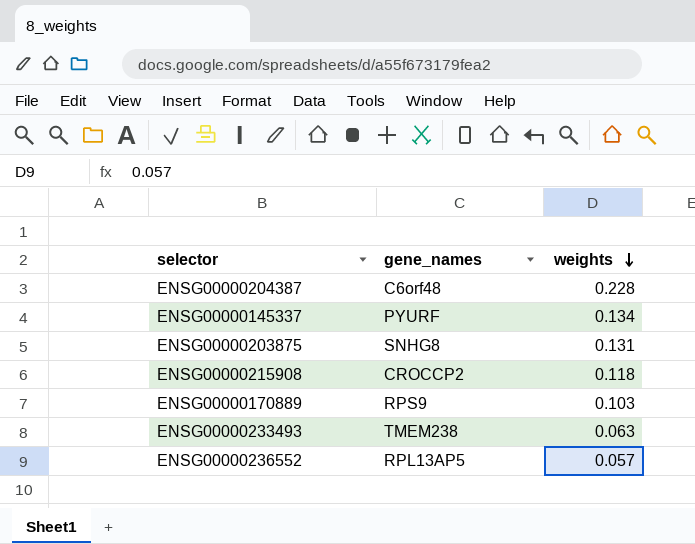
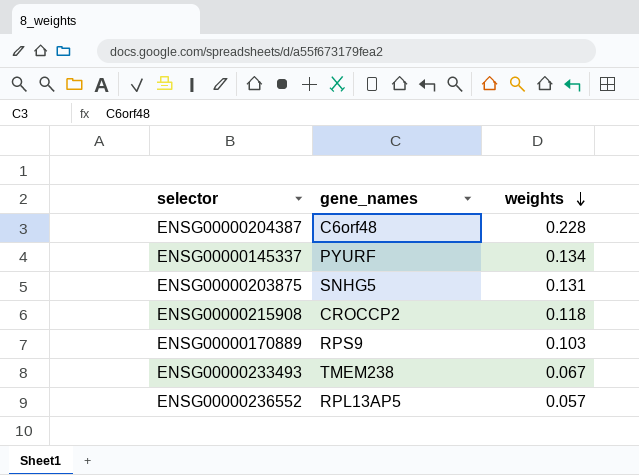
ENSG00000203875 | gene_names: SNHG8 -> SNHG5
ENSG00000233493 | weights: 0.063 -> 0.067

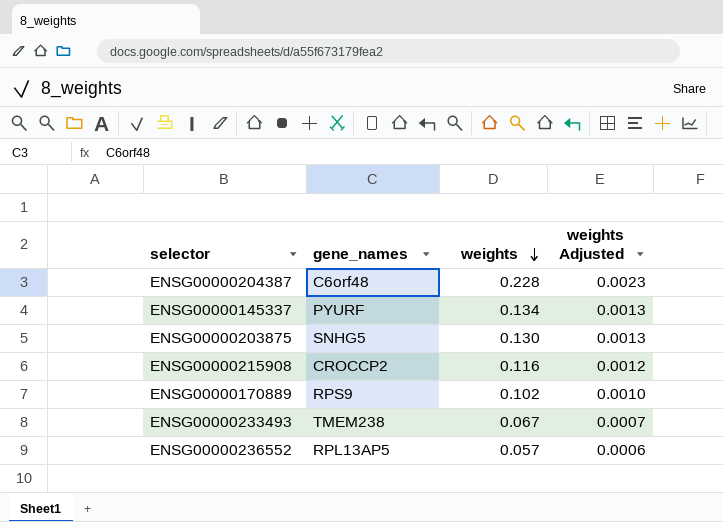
column weights Adjusted | formula: none -> [weights] * 0.01
ENSG00000203875 | weights: 0.131 -> 0.130
ENSG00000215908 | weights: 0.118 -> 0.116
ENSG00000170889 | weights: 0.103 -> 0.102

